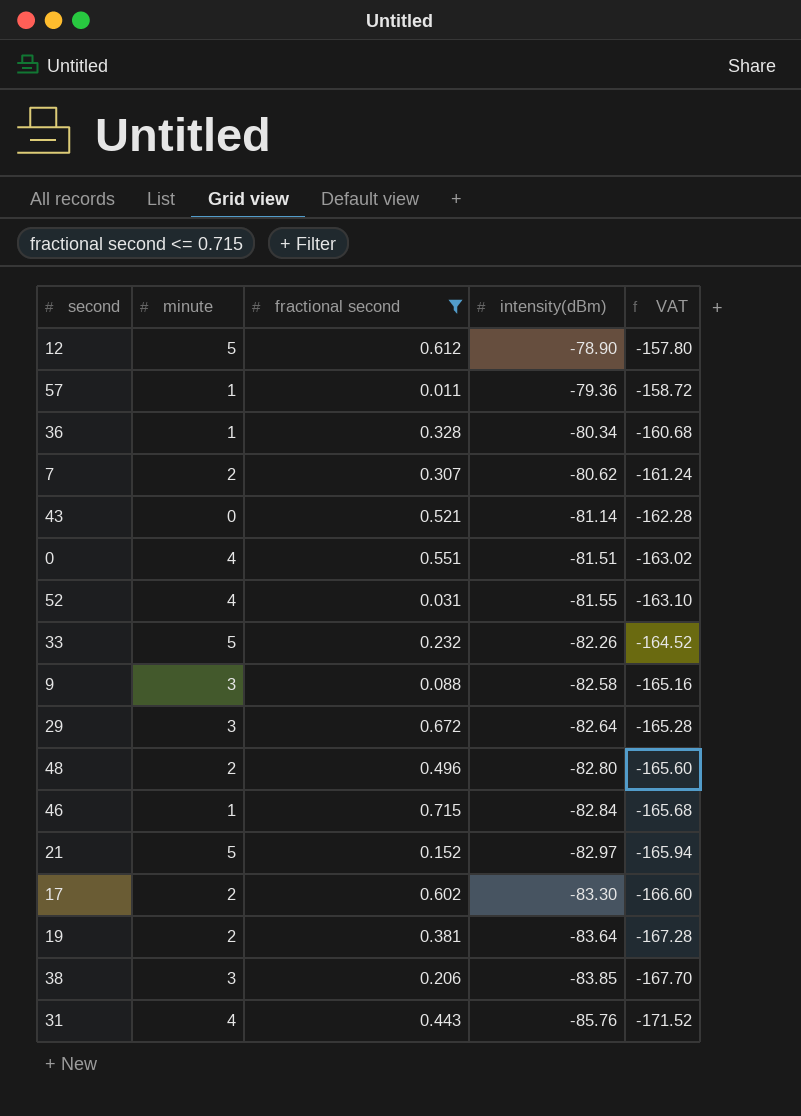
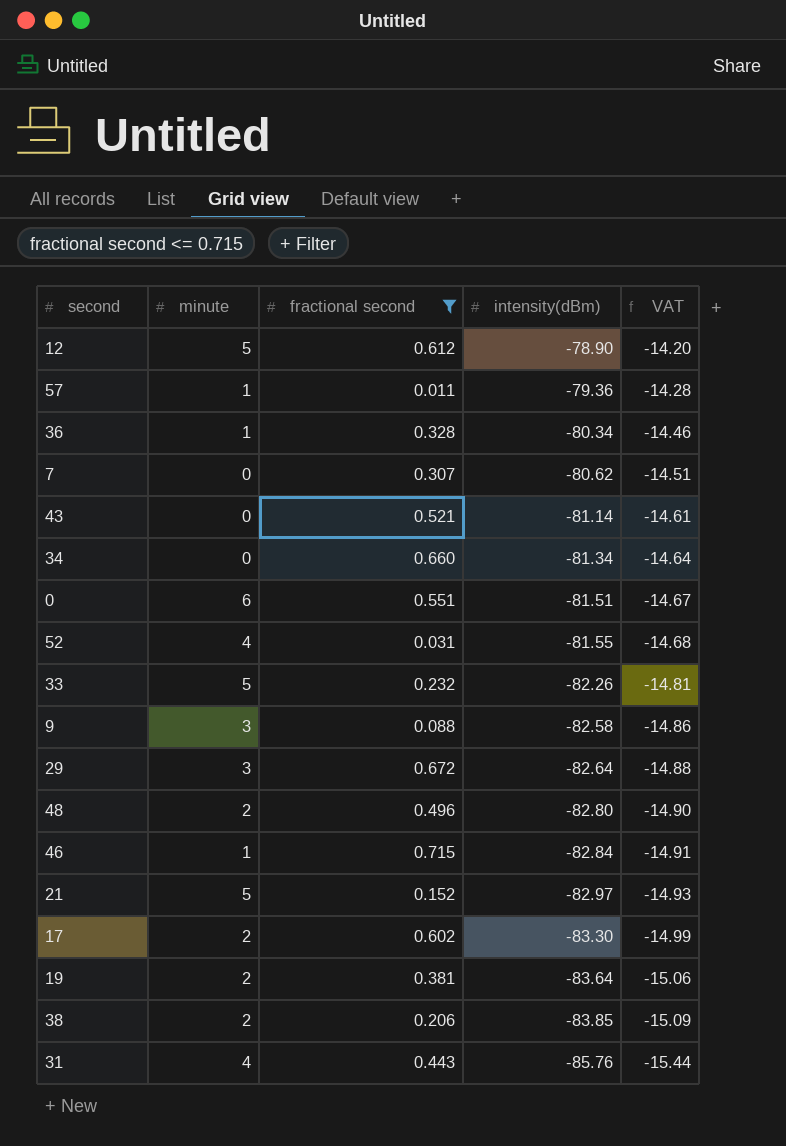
column VAT | formula: [intensity(dBm)] * 2 -> [intensity(dBm)] * 0.18
7 | minute: 2 -> 0
row 34: none -> 0 | 0.660 | -81.34 | -14.64
0 | minute: 4 -> 6
38 | minute: 3 -> 2

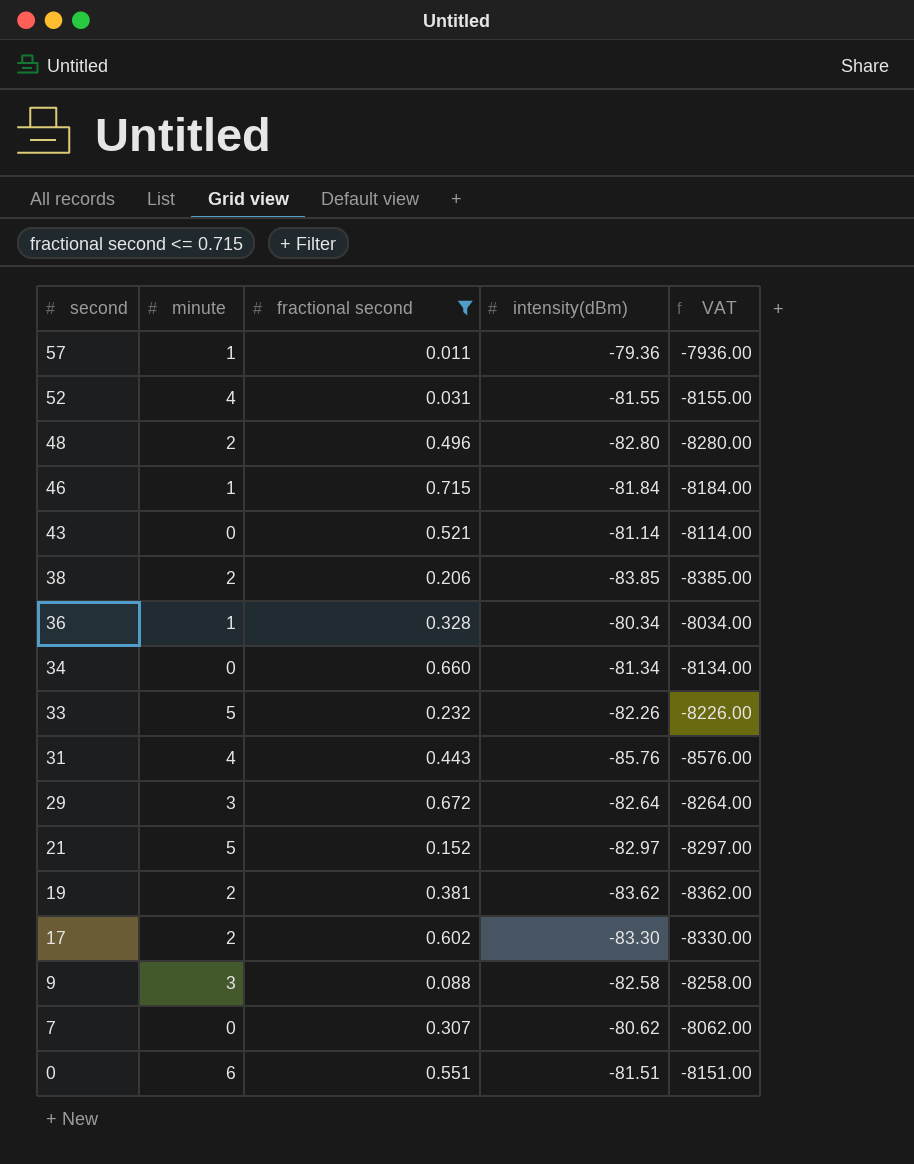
row order: intensity(dBm) descending -> second descending
column VAT | formula: [intensity(dBm)] * 0.18 -> [intensity(dBm)] * 100
row 12: 5 | 0.612 | -78.90 | -14.20 -> none
46 | intensity(dBm): -82.84 -> -81.84
19 | intensity(dBm): -83.64 -> -83.62

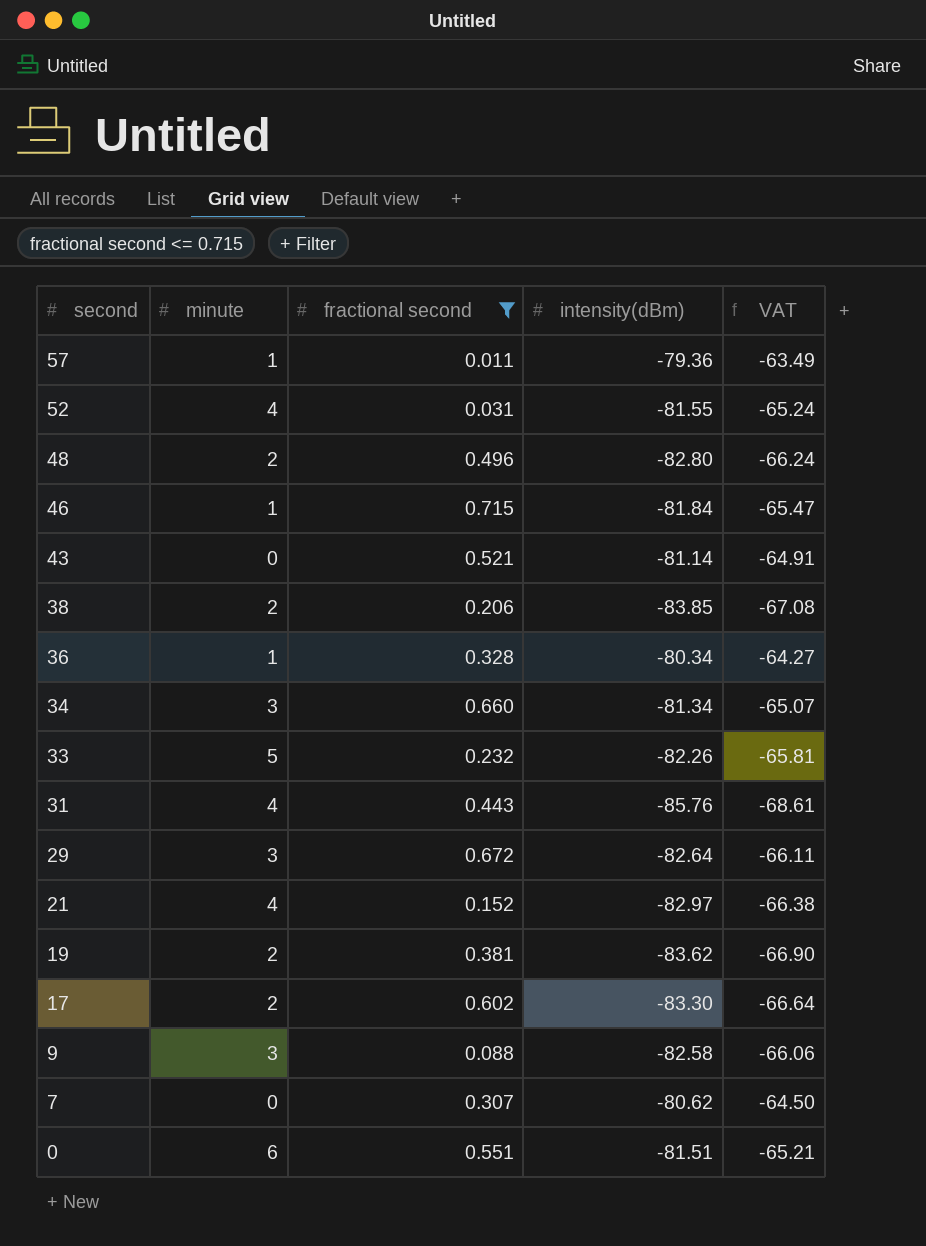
column VAT | formula: [intensity(dBm)] * 100 -> [intensity(dBm)] * 0.8
34 | minute: 0 -> 3
21 | minute: 5 -> 4

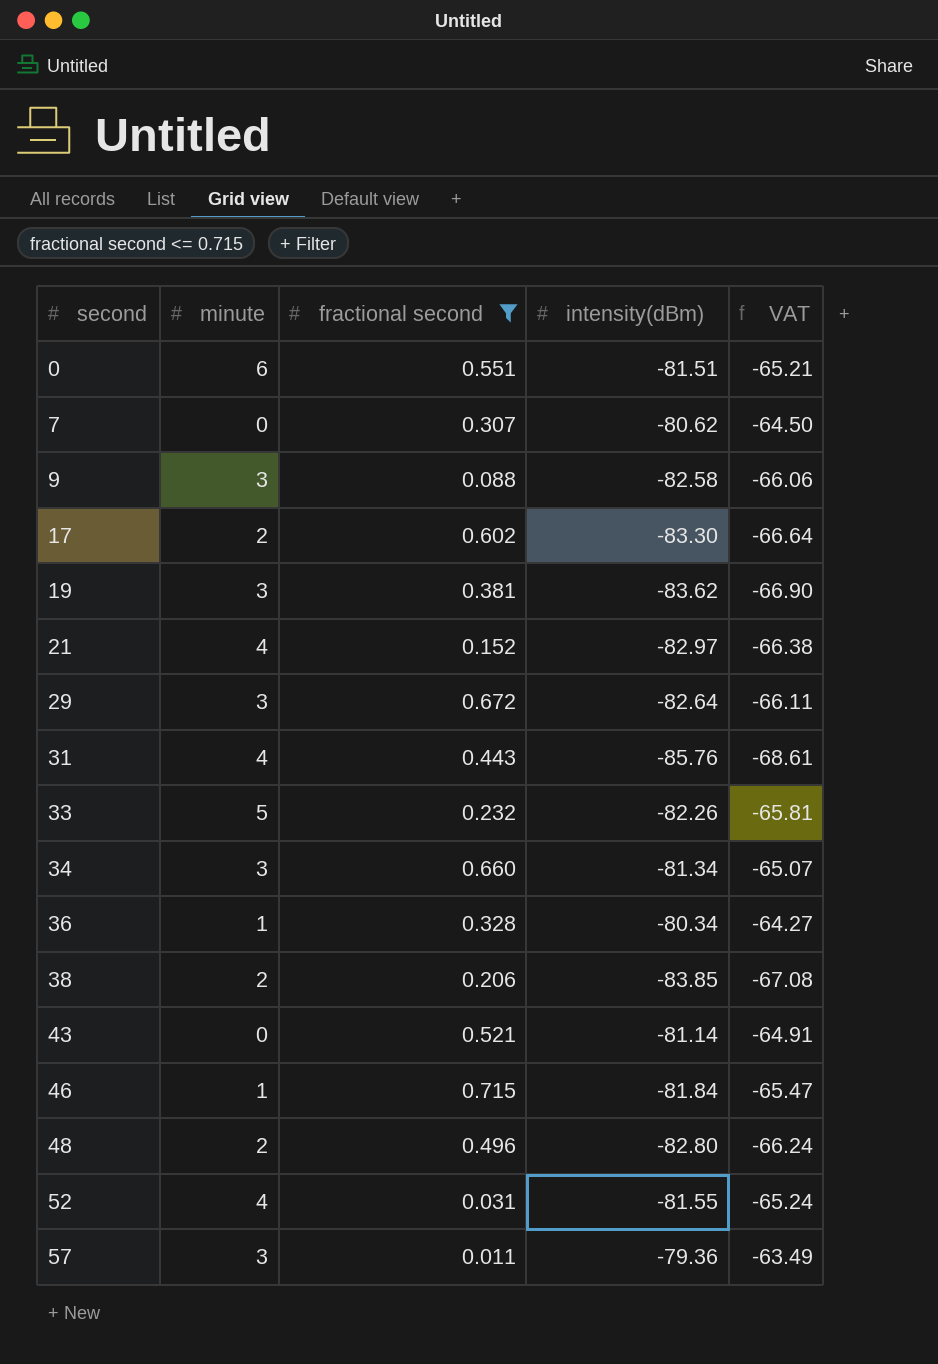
row order: second descending -> second ascending
19 | minute: 2 -> 3
57 | minute: 1 -> 3

